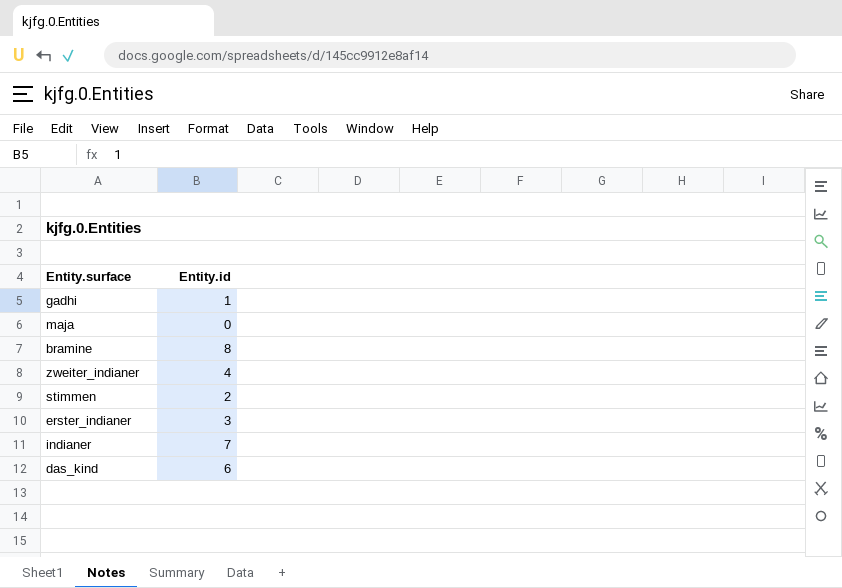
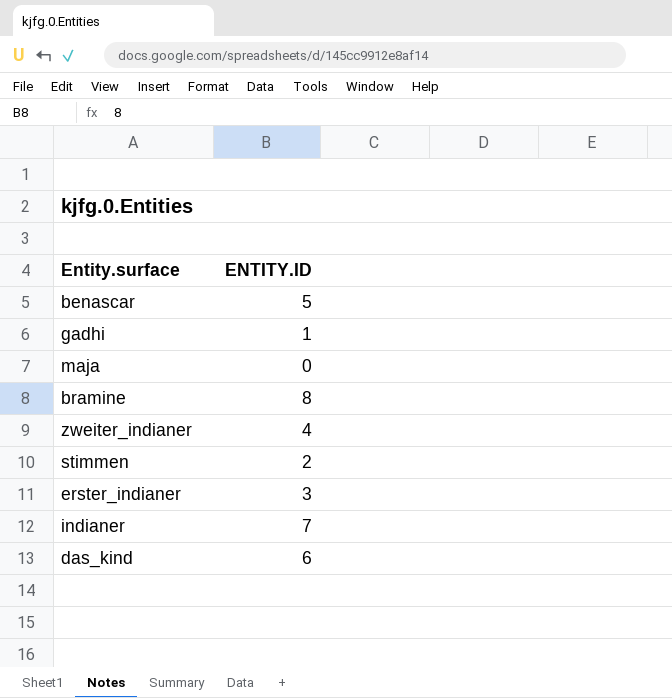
column name: Entity.id -> ENTITY.ID
row benascar: none -> 5

